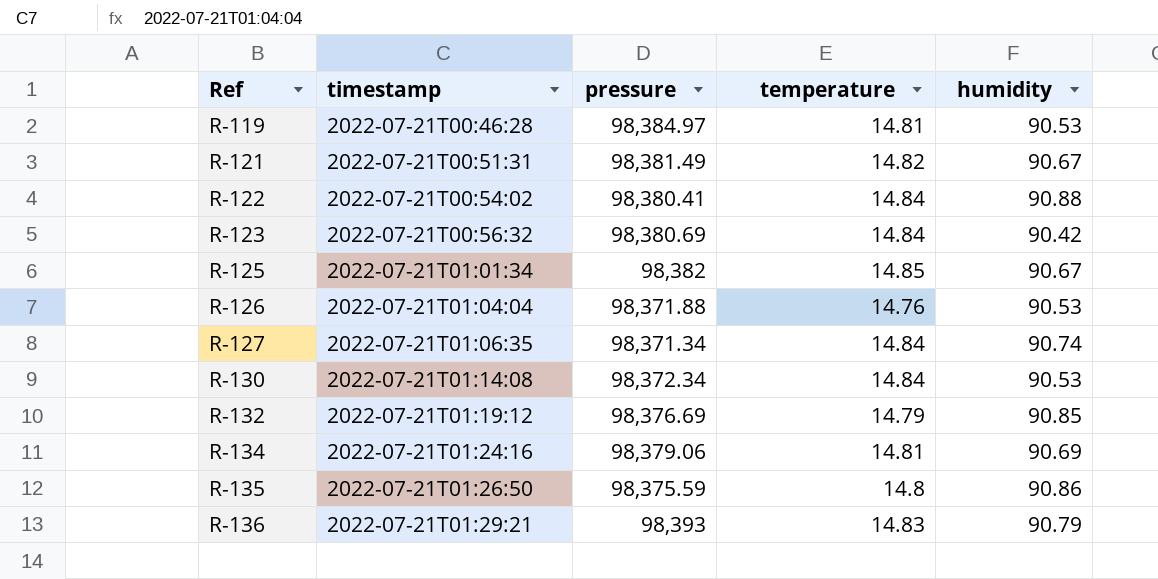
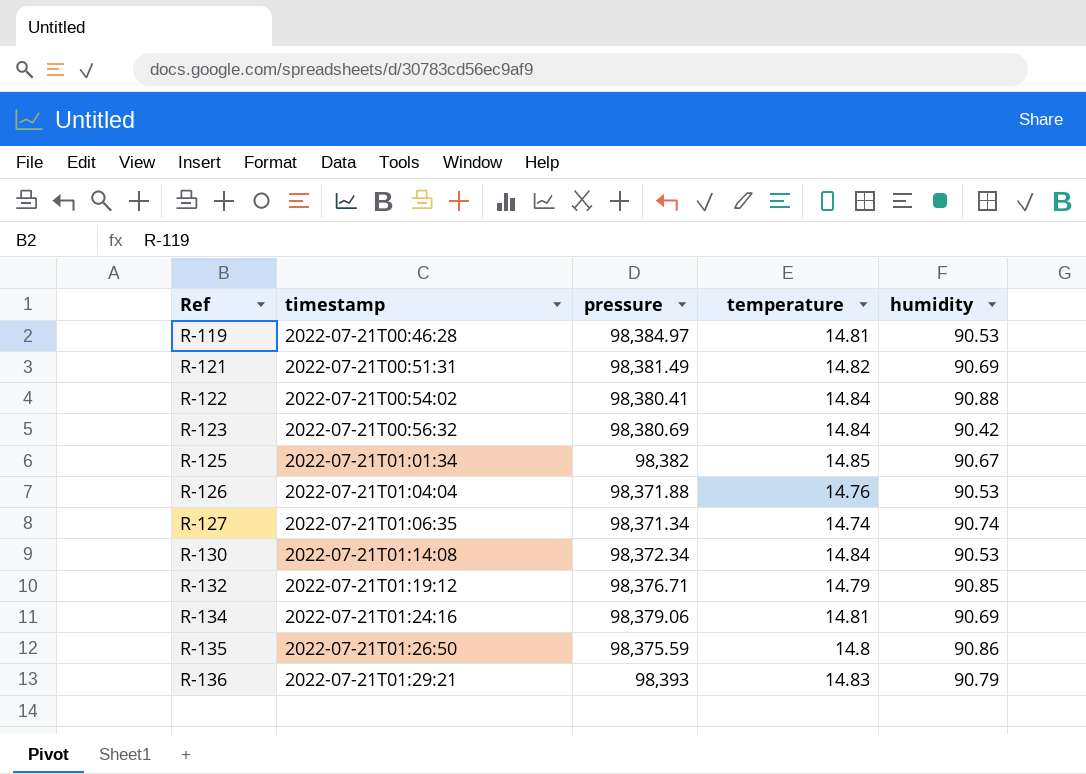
R-121 | humidity: 90.67 -> 90.69
R-127 | temperature: 14.84 -> 14.74
R-132 | pressure: 98,376.69 -> 98,376.71

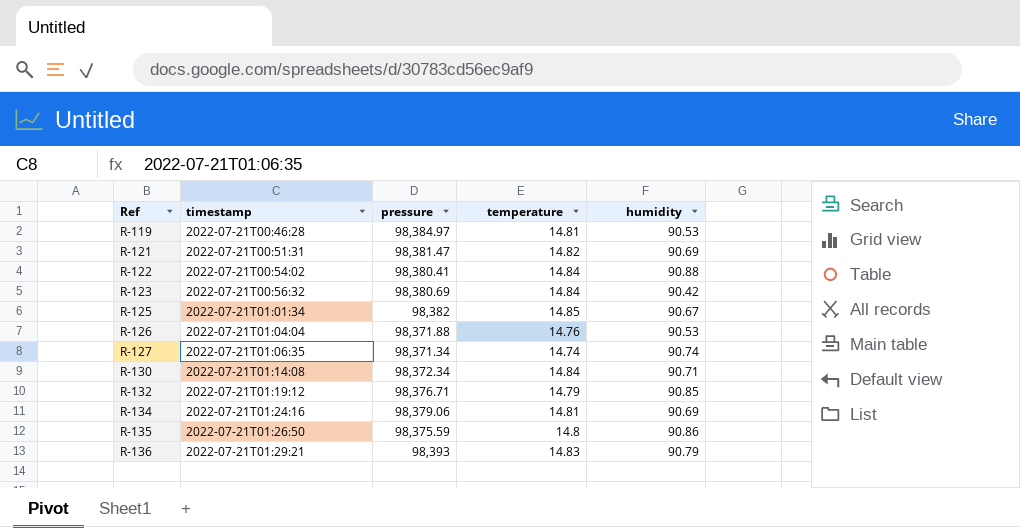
R-121 | pressure: 98,381.49 -> 98,381.47
R-130 | humidity: 90.53 -> 90.71

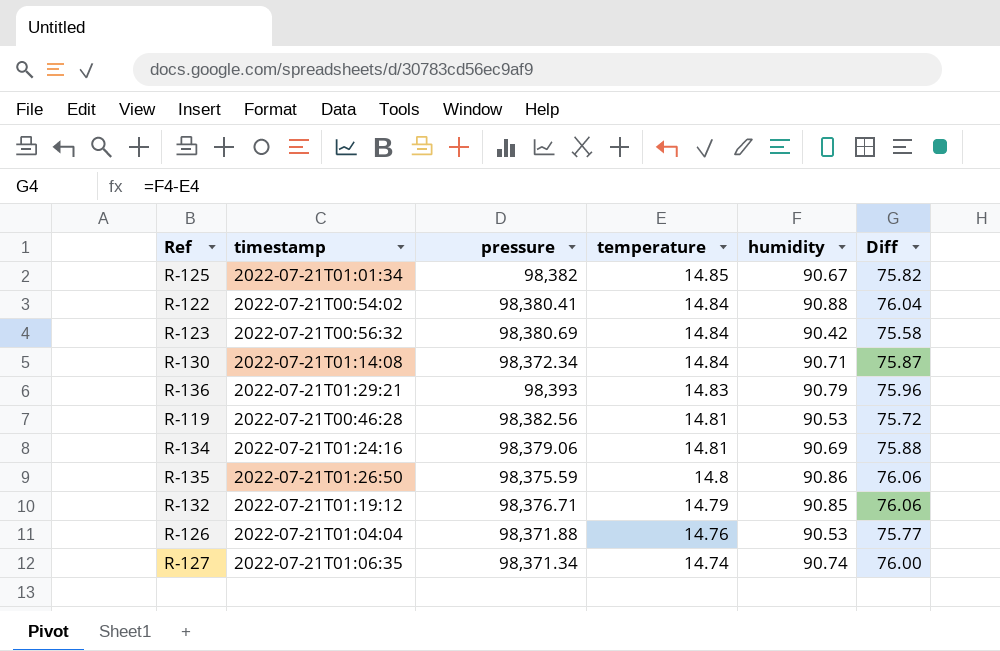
row order: Ref ascending -> temperature descending
column Diff | formula: none -> [humidity] - [temperature]
row R-121: 2022-07-21T00:51:31 | 98,381.47 | 14.82 | 90.69 -> none
R-119 | pressure: 98,384.97 -> 98,382.56

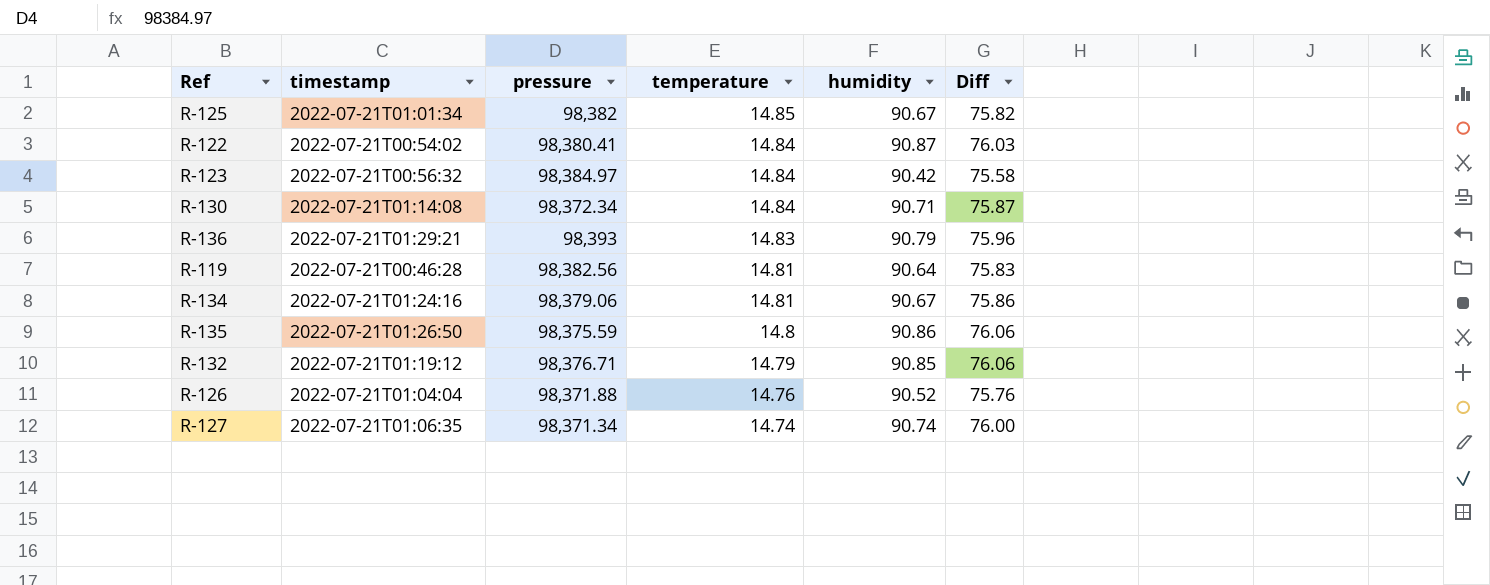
R-122 | humidity: 90.88 -> 90.87
R-122 | Diff: 76.04 -> 76.03
R-123 | pressure: 98,380.69 -> 98,384.97
R-119 | humidity: 90.53 -> 90.64
R-119 | Diff: 75.72 -> 75.83
R-134 | humidity: 90.69 -> 90.67
R-134 | Diff: 75.88 -> 75.86
R-126 | humidity: 90.53 -> 90.52
R-126 | Diff: 75.77 -> 75.76

